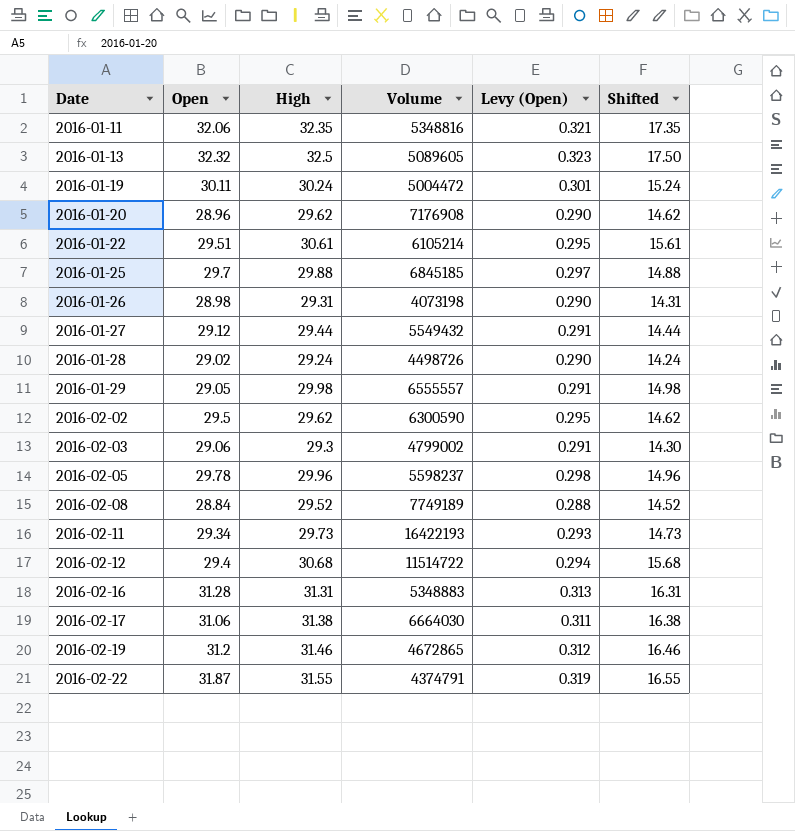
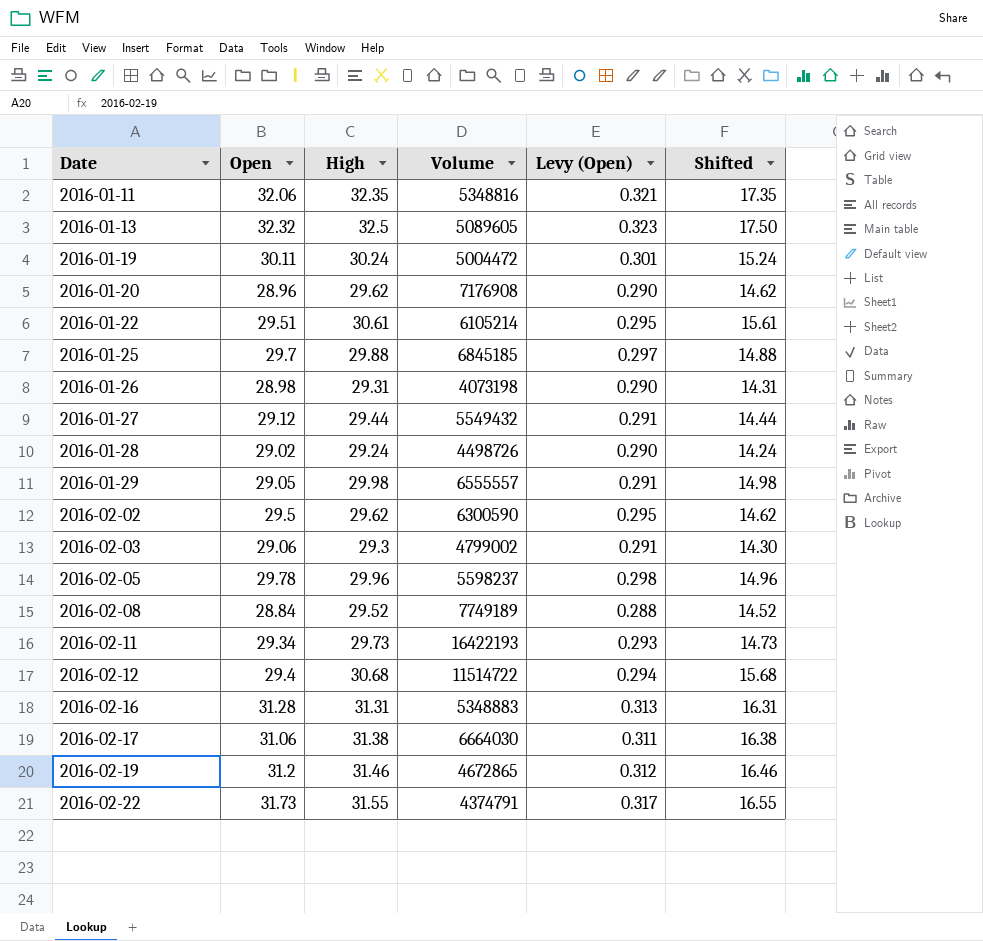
2016-02-22 | Open: 31.87 -> 31.73
2016-02-22 | Levy (Open): 0.319 -> 0.317

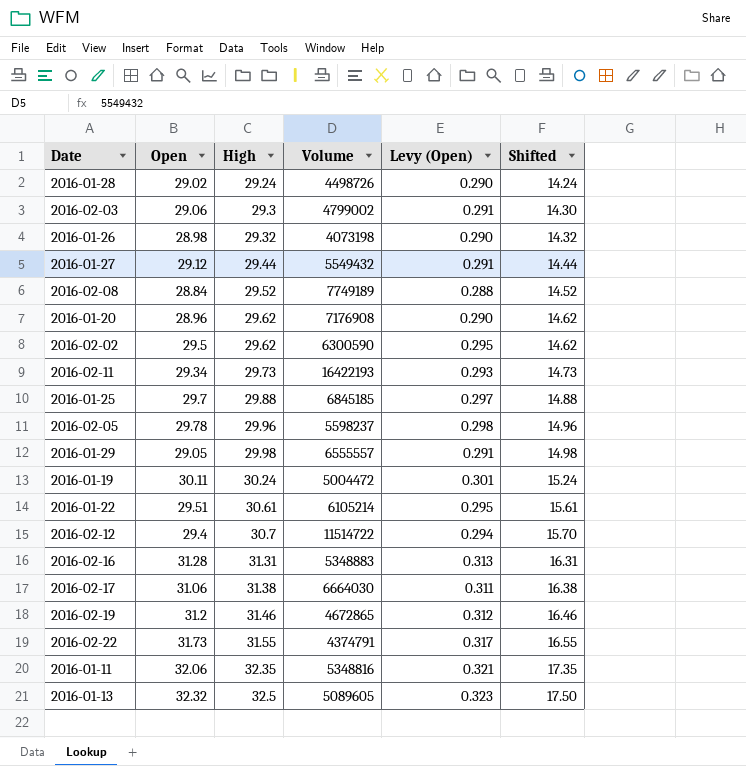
row order: Date ascending -> High ascending
2016-01-26 | High: 29.31 -> 29.32
2016-01-26 | Shifted: 14.31 -> 14.32
2016-02-12 | High: 30.68 -> 30.7
2016-02-12 | Shifted: 15.68 -> 15.70

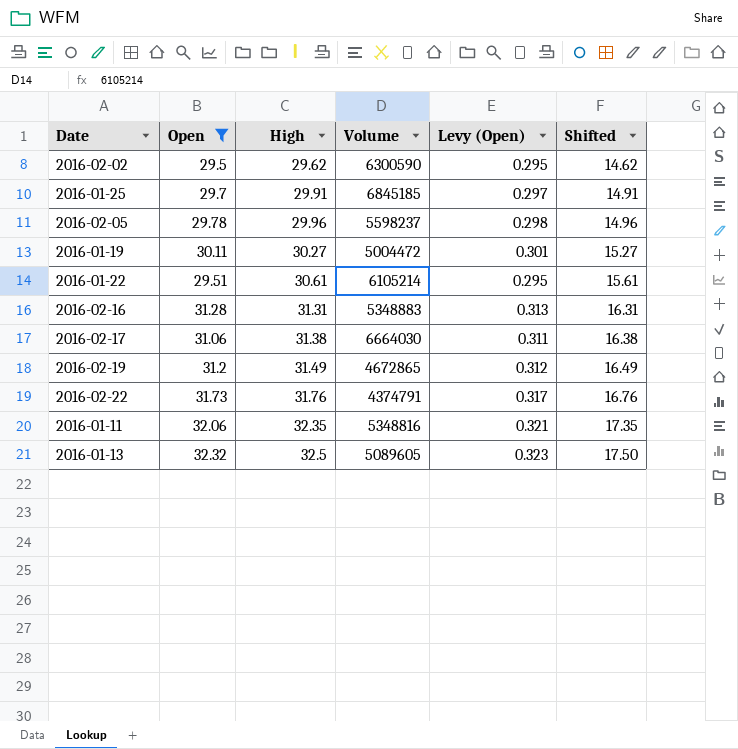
filter: none -> Open >= 29.5
2016-01-25 | High: 29.88 -> 29.91
2016-01-25 | Shifted: 14.88 -> 14.91
2016-01-19 | High: 30.24 -> 30.27
2016-01-19 | Shifted: 15.24 -> 15.27
2016-02-19 | High: 31.46 -> 31.49
2016-02-19 | Shifted: 16.46 -> 16.49
2016-02-22 | High: 31.55 -> 31.76
2016-02-22 | Shifted: 16.55 -> 16.76

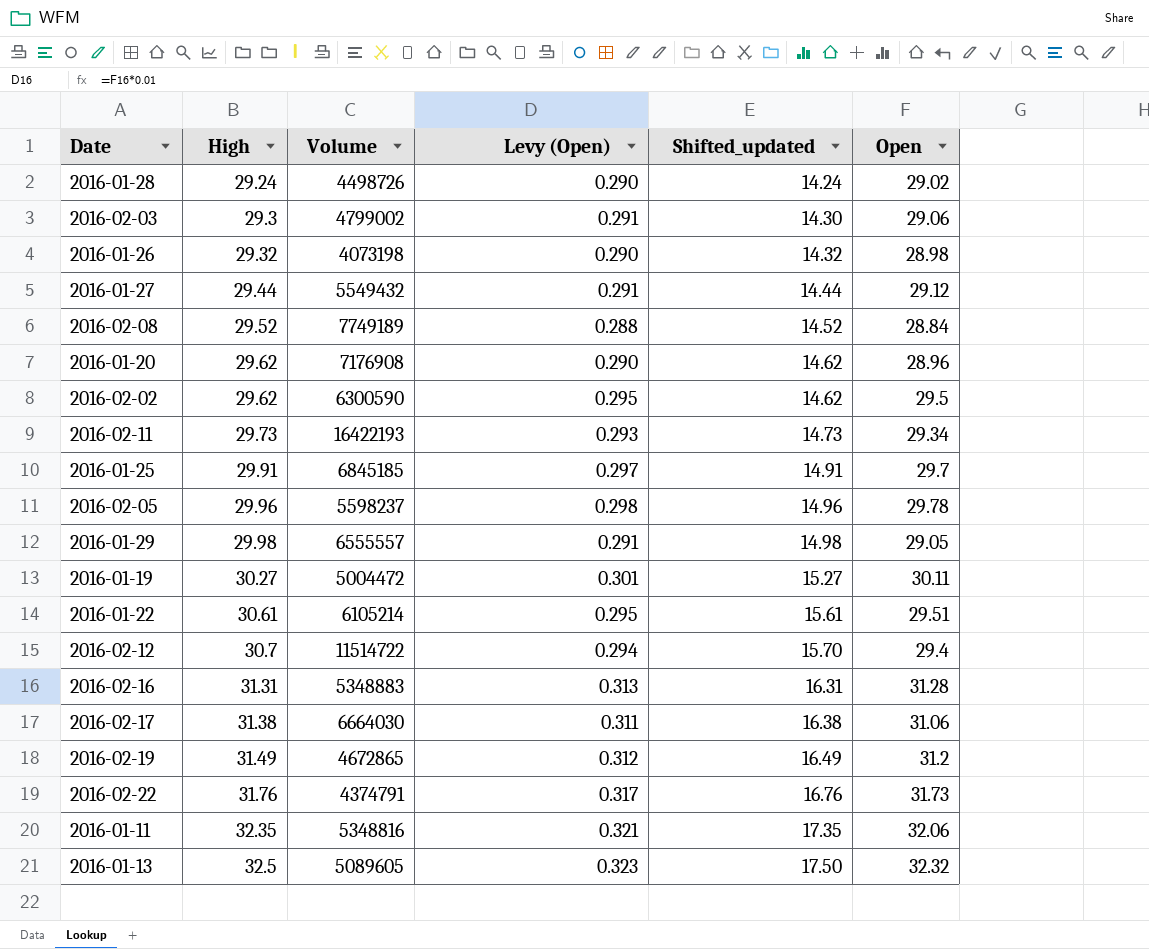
filter: Open >= 29.5 -> none
column name: Shifted -> Shifted_updated
column Open | position: 2 -> 6

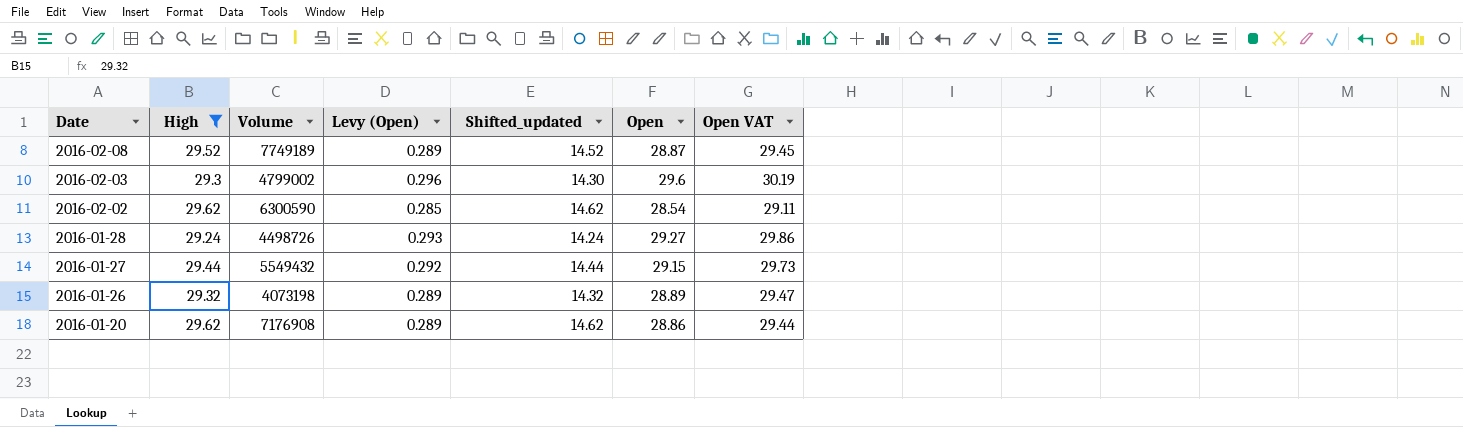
filter: none -> High <= 29.62
row order: High ascending -> Date descending
column Open VAT | formula: none -> [Open] * 1.02
2016-02-08 | Levy (Open): 0.288 -> 0.289
2016-02-08 | Open: 28.84 -> 28.87
2016-02-03 | Levy (Open): 0.291 -> 0.296
2016-02-03 | Open: 29.06 -> 29.6
2016-02-02 | Levy (Open): 0.295 -> 0.285
2016-02-02 | Open: 29.5 -> 28.54
2016-01-28 | Levy (Open): 0.290 -> 0.293
2016-01-28 | Open: 29.02 -> 29.27
2016-01-27 | Levy (Open): 0.291 -> 0.292
2016-01-27 | Open: 29.12 -> 29.15
2016-01-26 | Levy (Open): 0.290 -> 0.289
2016-01-26 | Open: 28.98 -> 28.89
2016-01-20 | Levy (Open): 0.290 -> 0.289
2016-01-20 | Open: 28.96 -> 28.86

